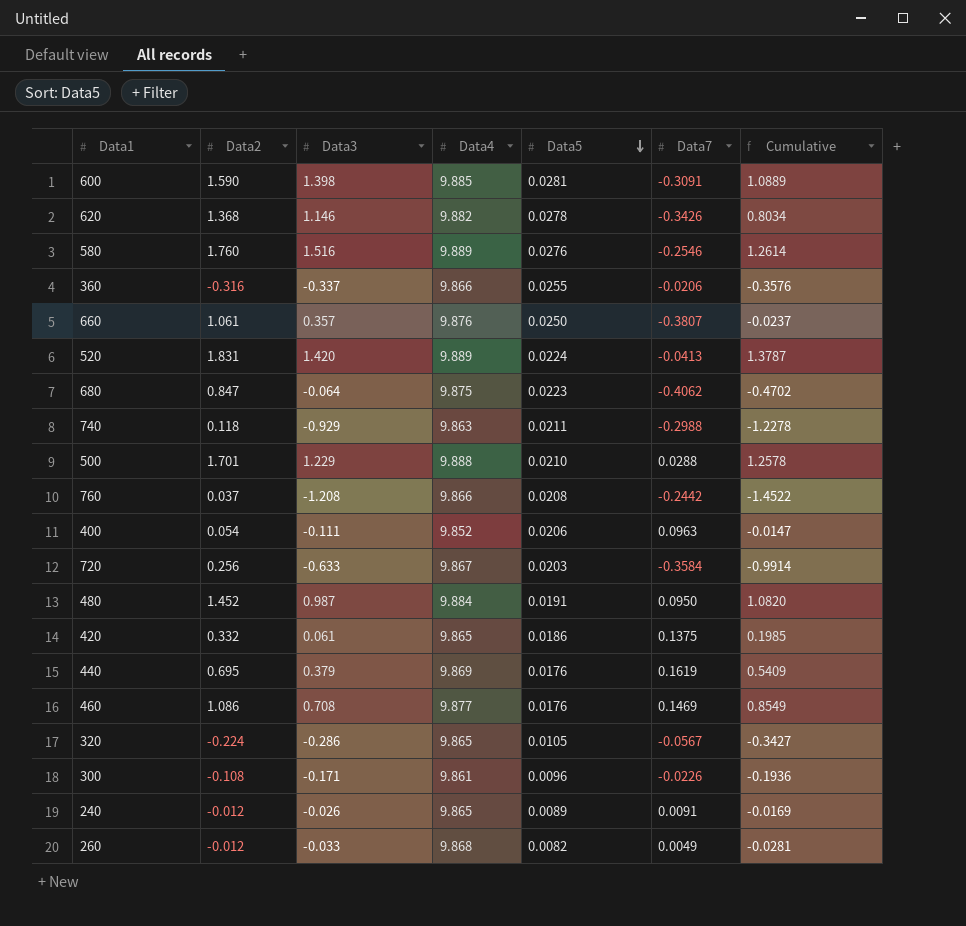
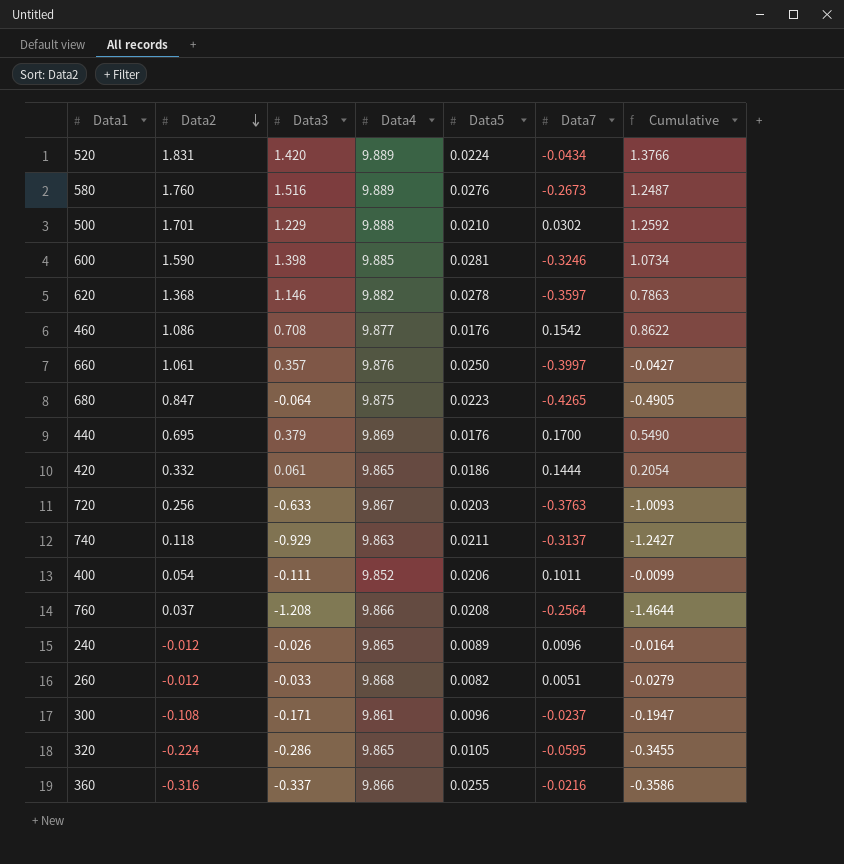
row order: Data5 descending -> Data2 descending
row 480: 1.452 | 0.987 | 9.884 | 0.0191 | 0.0950 | 1.0820 -> none
520 | Data7: -0.0413 -> -0.0434
520 | Cumulative: 1.3787 -> 1.3766
580 | Data7: -0.2546 -> -0.2673
580 | Cumulative: 1.2614 -> 1.2487
500 | Data7: 0.0288 -> 0.0302
500 | Cumulative: 1.2578 -> 1.2592
600 | Data7: -0.3091 -> -0.3246
600 | Cumulative: 1.0889 -> 1.0734
620 | Data7: -0.3426 -> -0.3597
620 | Cumulative: 0.8034 -> 0.7863
460 | Data7: 0.1469 -> 0.1542
460 | Cumulative: 0.8549 -> 0.8622
660 | Data7: -0.3807 -> -0.3997
660 | Cumulative: -0.0237 -> -0.0427
680 | Data7: -0.4062 -> -0.4265
680 | Cumulative: -0.4702 -> -0.4905
440 | Data7: 0.1619 -> 0.1700
440 | Cumulative: 0.5409 -> 0.5490
420 | Data7: 0.1375 -> 0.1444
420 | Cumulative: 0.1985 -> 0.2054
720 | Data7: -0.3584 -> -0.3763
720 | Cumulative: -0.9914 -> -1.0093
740 | Data7: -0.2988 -> -0.3137
740 | Cumulative: -1.2278 -> -1.2427
400 | Data7: 0.0963 -> 0.1011
400 | Cumulative: -0.0147 -> -0.0099
760 | Data7: -0.2442 -> -0.2564
760 | Cumulative: -1.4522 -> -1.4644
240 | Data7: 0.0091 -> 0.0096
240 | Cumulative: -0.0169 -> -0.0164
260 | Data7: 0.0049 -> 0.0051
260 | Cumulative: -0.0281 -> -0.0279
300 | Data7: -0.0226 -> -0.0237
300 | Cumulative: -0.1936 -> -0.1947
320 | Data7: -0.0567 -> -0.0595
320 | Cumulative: -0.3427 -> -0.3455
360 | Data7: -0.0206 -> -0.0216
360 | Cumulative: -0.3576 -> -0.3586

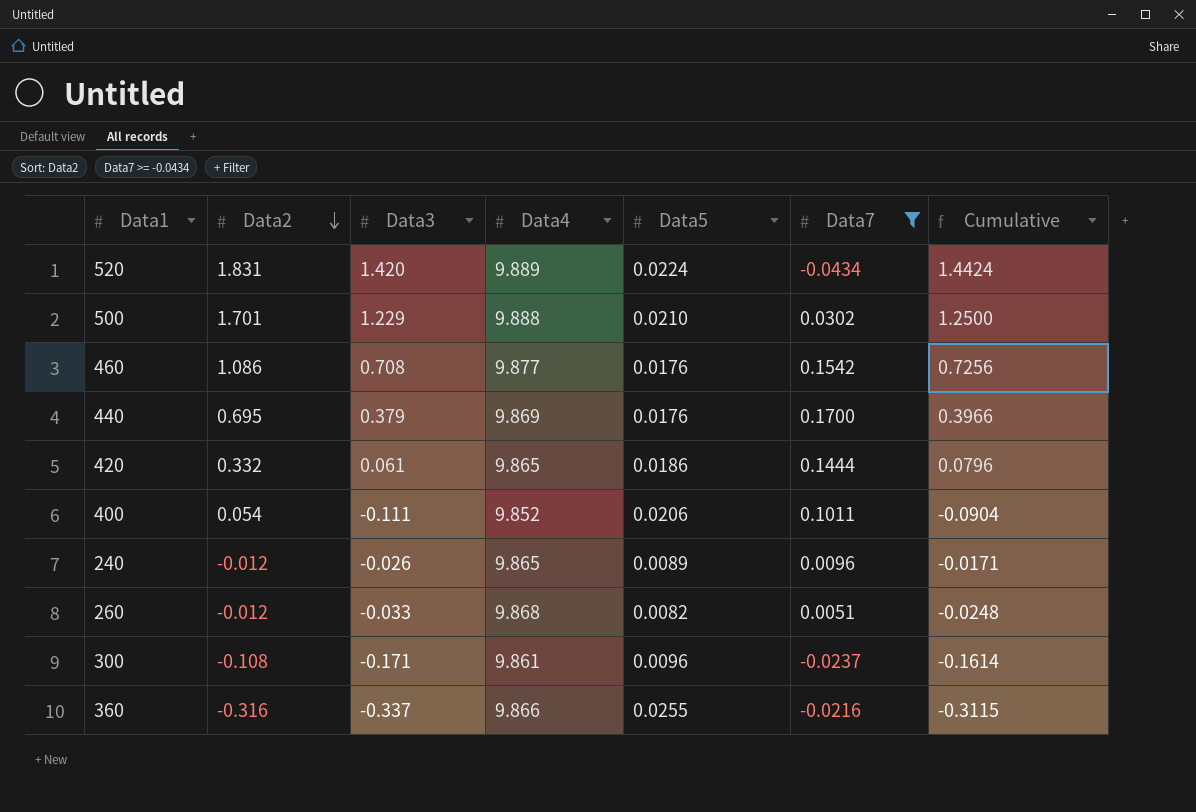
filter: none -> Data7 >= -0.0434
column Cumulative | formula: [Data3] + [Data7] -> [Data3] + [Data5]

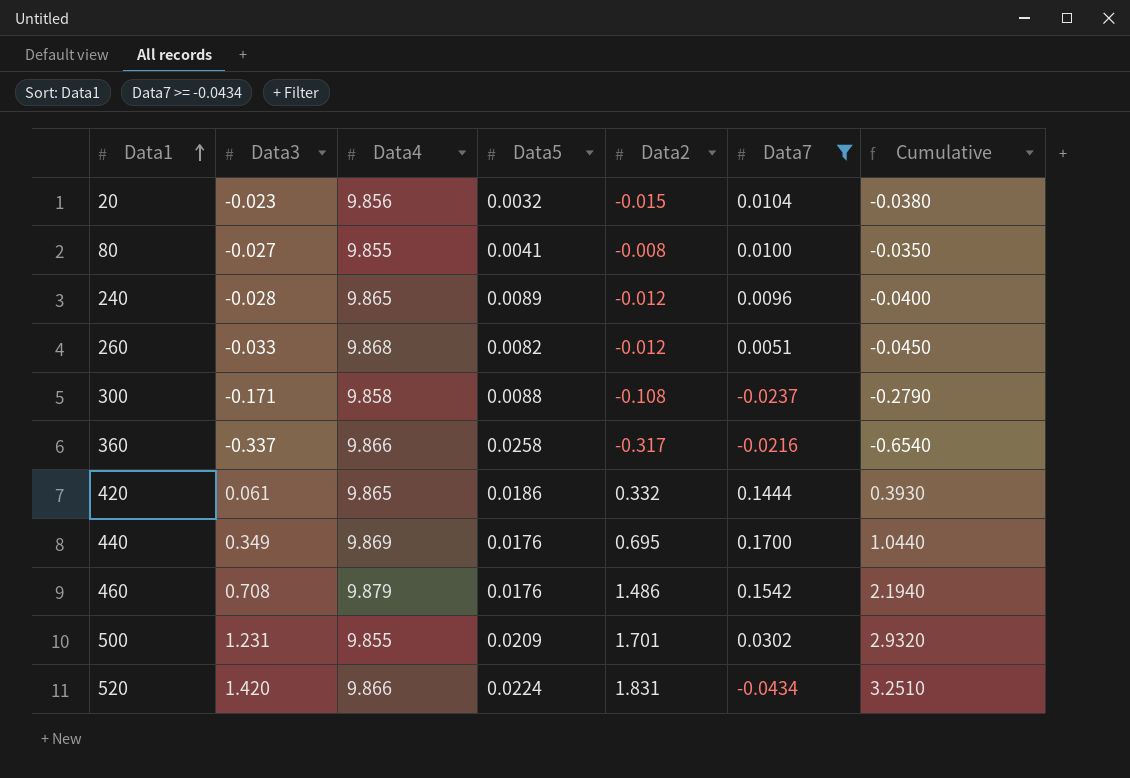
row order: Data2 descending -> Data1 ascending
column Data2 | position: 2 -> 5
column Cumulative | formula: [Data3] + [Data5] -> [Data3] + [Data2]
row 400: 0.054 | -0.111 | 9.852 | 0.0206 | 0.1011 | -0.0904 -> none
row 20: none -> -0.023 | 9.856 | 0.0032 | -0.015 | 0.0104 | -0.0380
row 80: none -> -0.027 | 9.855 | 0.0041 | -0.008 | 0.0100 | -0.0350
240 | Data3: -0.026 -> -0.028
300 | Data4: 9.861 -> 9.858
300 | Data5: 0.0096 -> 0.0088
360 | Data5: 0.0255 -> 0.0258
360 | Data2: -0.316 -> -0.317
440 | Data3: 0.379 -> 0.349
460 | Data4: 9.877 -> 9.879
460 | Data2: 1.086 -> 1.486
500 | Data3: 1.229 -> 1.231
500 | Data4: 9.888 -> 9.855
500 | Data5: 0.0210 -> 0.0209
520 | Data4: 9.889 -> 9.866

